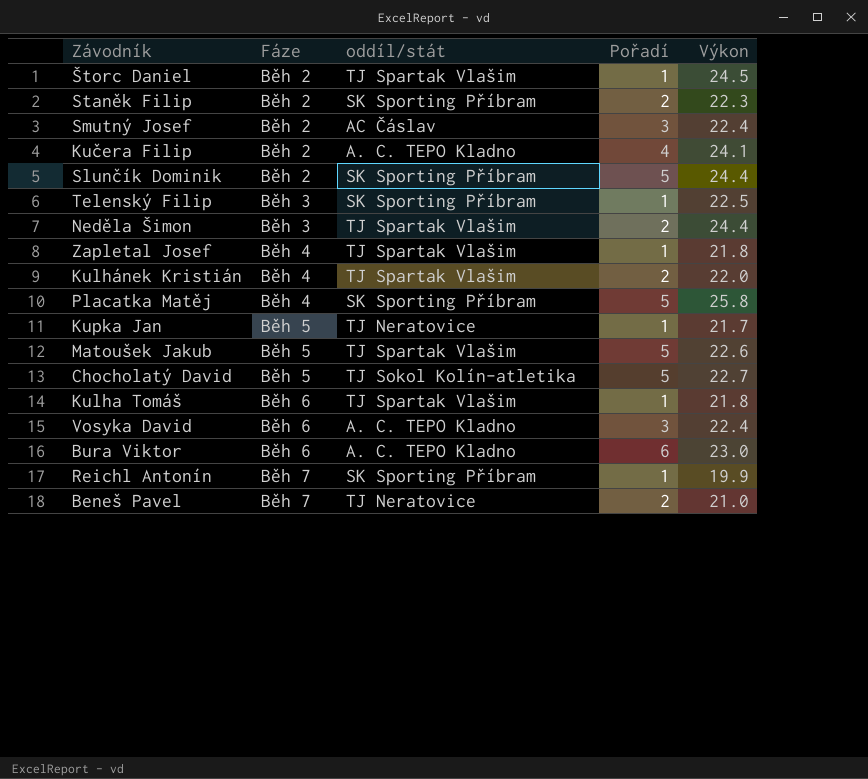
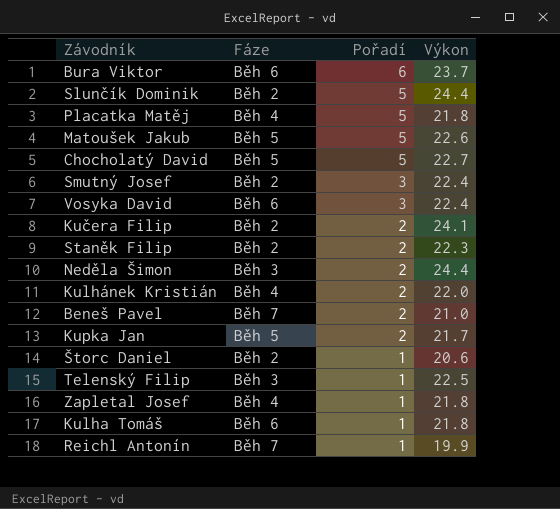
row order: Fáze ascending -> Pořadí descending
column oddíl/stát | position: 3 -> none
Bura Viktor | Výkon: 23.0 -> 23.7
Placatka Matěj | Výkon: 25.8 -> 21.8
Kučera Filip | Pořadí: 4 -> 2
Kupka Jan | Pořadí: 1 -> 2
Štorc Daniel | Výkon: 24.5 -> 20.6

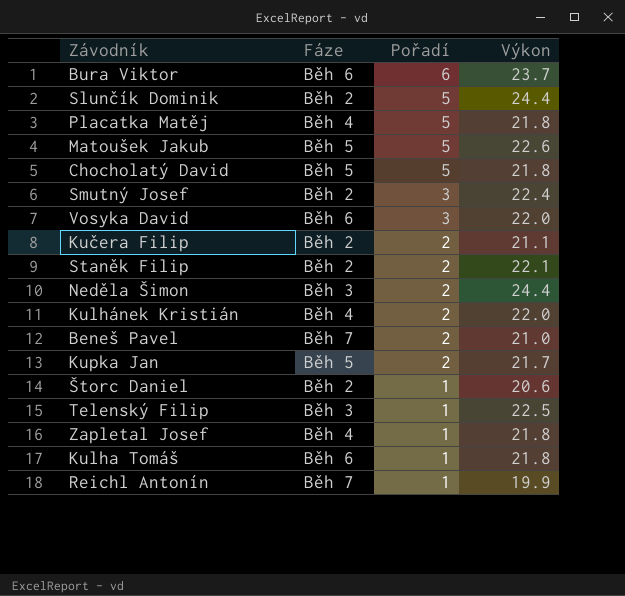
Chocholatý David | Výkon: 22.7 -> 21.8
Vosyka David | Výkon: 22.4 -> 22.0
Kučera Filip | Výkon: 24.1 -> 21.1
Staněk Filip | Výkon: 22.3 -> 22.1

